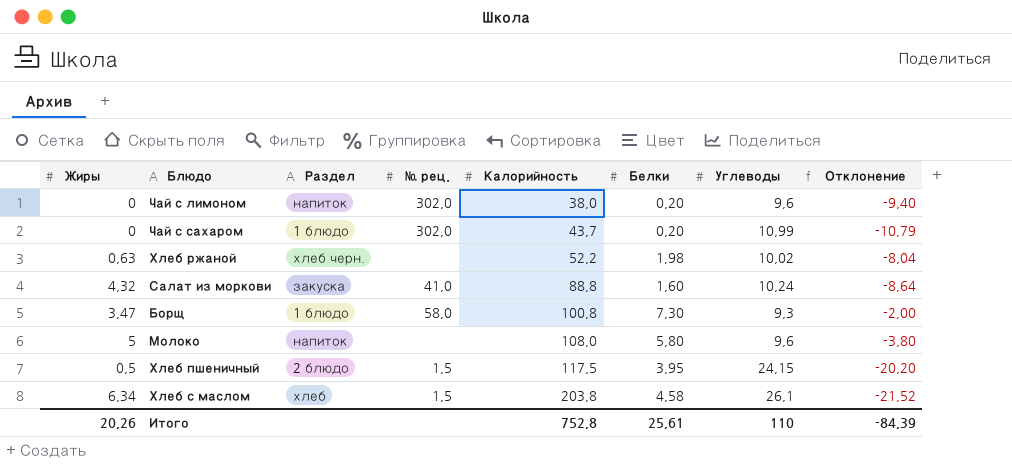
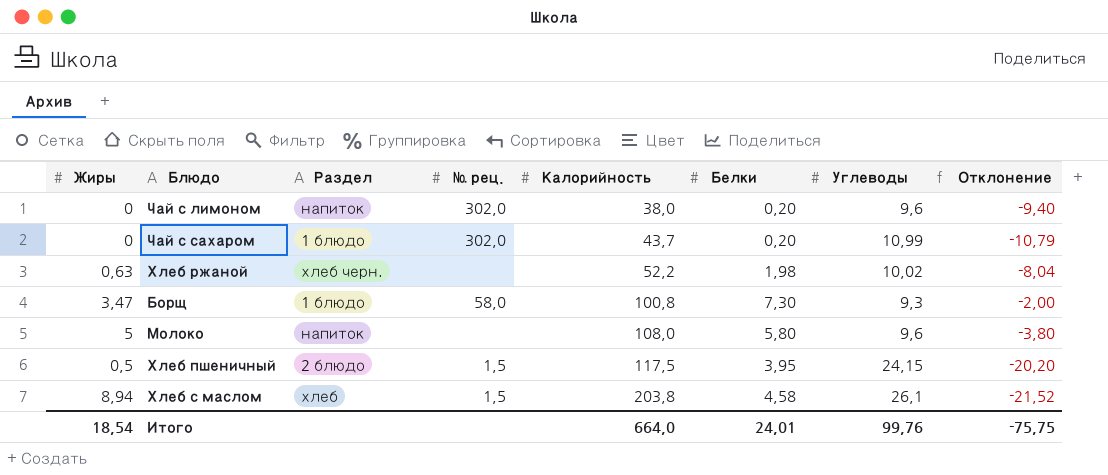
row Салат из моркови: 4,32 | закуска | 41,0 | 88,8 | 1,60 | 10,24 | -8,64 -> none
Хлеб с маслом | Жиры: 6,34 -> 8,94
Итого | Жиры: 20,26 -> 18,54
Итого | Калорийность: 752,8 -> 664,0
Итого | Белки: 25,61 -> 24,01
Итого | Углеводы: 110 -> 99,76
Итого | Отклонение: -84,39 -> -75,75

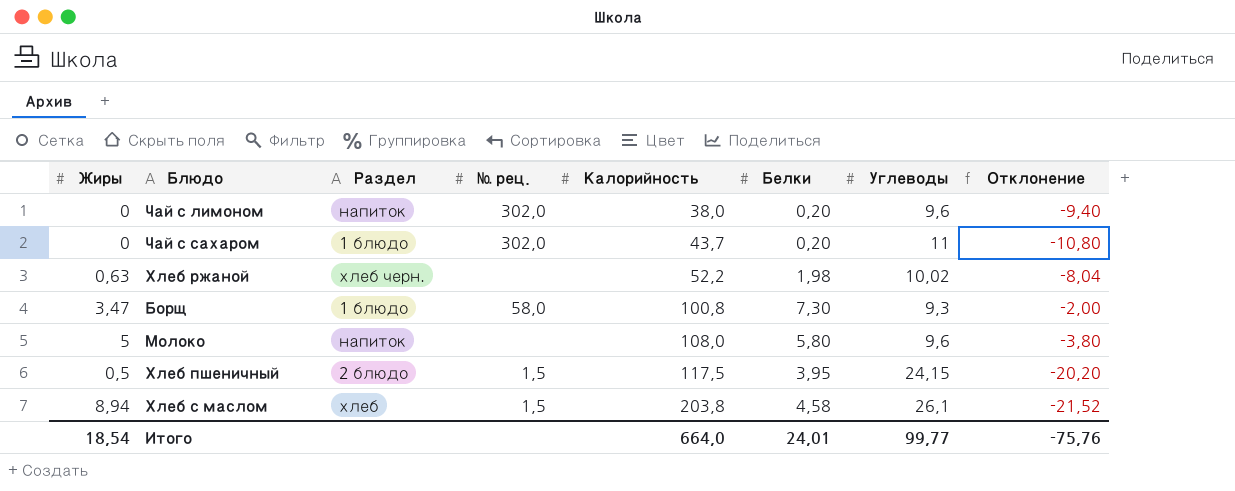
Чай с сахаром | Углеводы: 10,99 -> 11
Чай с сахаром | Отклонение: -10,79 -> -10,80
Итого | Углеводы: 99,76 -> 99,77
Итого | Отклонение: -75,75 -> -75,76

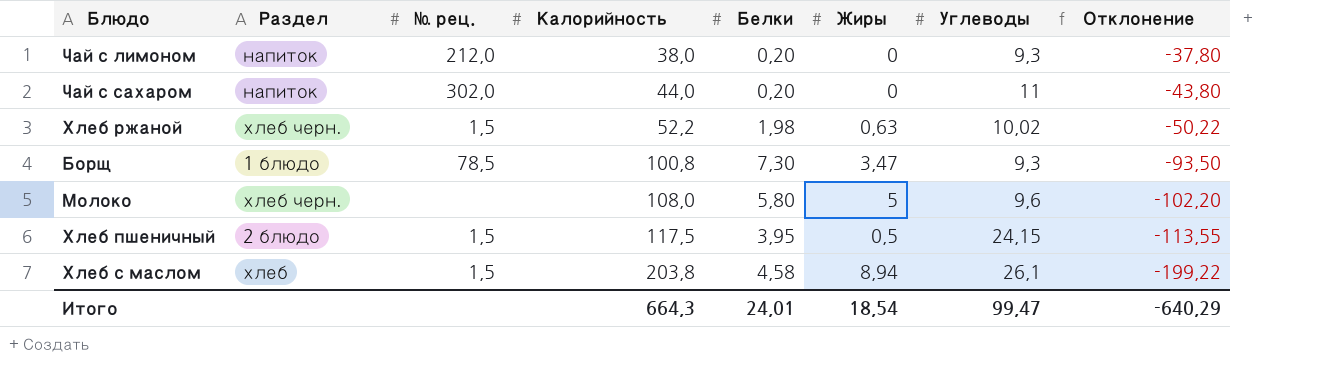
column Жиры | position: 1 -> 6
column Отклонение | formula: [Белки] - [Углеводы] -> [Белки] - [Калорийность]
Чай с лимоном | № рец.: 302,0 -> 212,0
Чай с лимоном | Углеводы: 9,6 -> 9,3
Чай с сахаром | Раздел: 1 блюдо -> напиток
Чай с сахаром | Калорийность: 43,7 -> 44,0
Хлеб ржаной | № рец.: none -> 1,5
Борщ | № рец.: 58,0 -> 78,5
Молоко | Раздел: напиток -> хлеб черн.
Итого | Калорийность: 664,0 -> 664,3
Итого | Углеводы: 99,77 -> 99,47
Итого | Отклонение: -75,76 -> -640,29

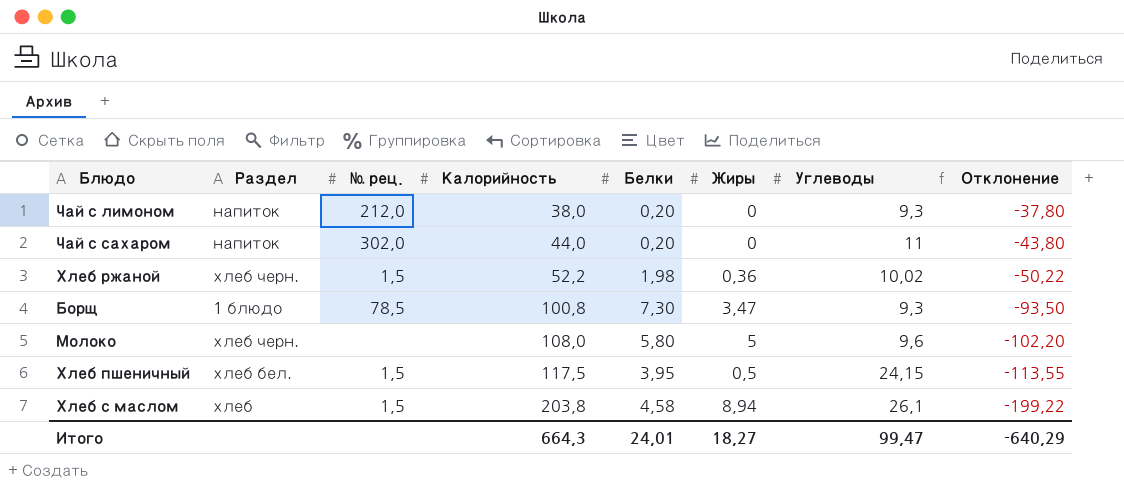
Хлеб ржаной | Жиры: 0,63 -> 0,36
Хлеб пшеничный | Раздел: 2 блюдо -> хлеб бел.
Итого | Жиры: 18,54 -> 18,27

